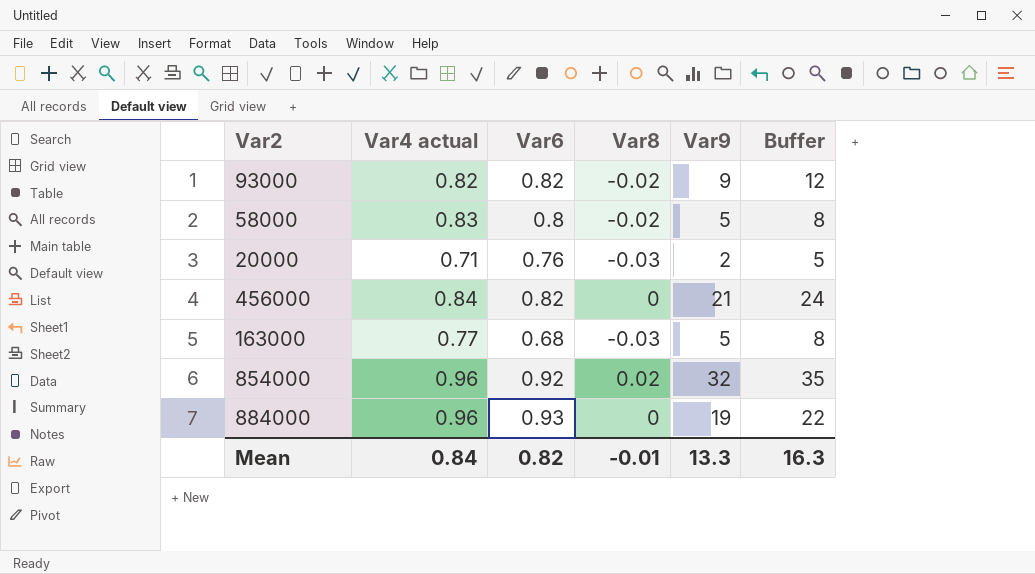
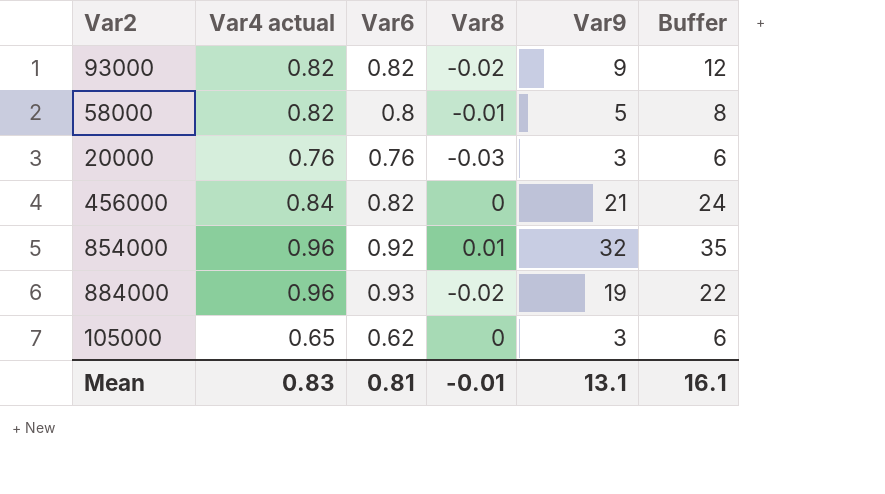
row 163000: 0.77 | 0.68 | -0.03 | 5 | 8 -> none
58000 | Var4 actual: 0.83 -> 0.82
58000 | Var8: -0.02 -> -0.01
20000 | Var4 actual: 0.71 -> 0.76
20000 | Var9: 2 -> 3
20000 | Buffer: 5 -> 6
854000 | Var8: 0.02 -> 0.01
884000 | Var8: 0 -> -0.02
row 105000: none -> 0.65 | 0.62 | 0 | 3 | 6
Mean | Var4 actual: 0.84 -> 0.83
Mean | Var6: 0.82 -> 0.81
Mean | Var9: 13.3 -> 13.1
Mean | Buffer: 16.3 -> 16.1

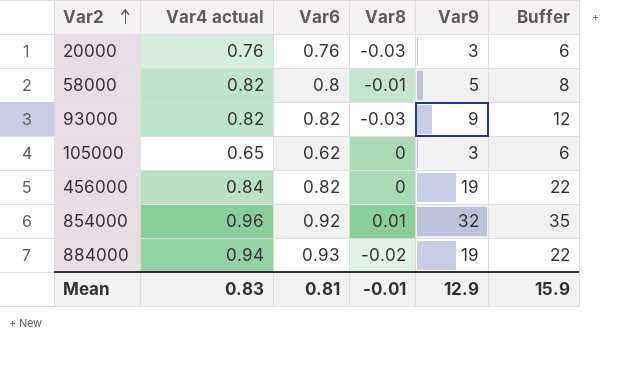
row order: none -> Var2 ascending
93000 | Var8: -0.02 -> -0.03
456000 | Var9: 21 -> 19
456000 | Buffer: 24 -> 22
884000 | Var4 actual: 0.96 -> 0.94
Mean | Var9: 13.1 -> 12.9
Mean | Buffer: 16.1 -> 15.9

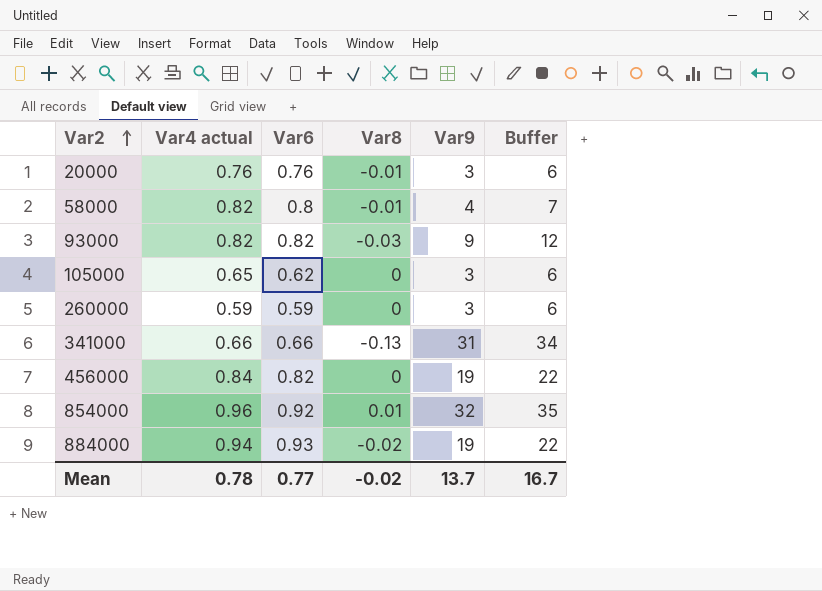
20000 | Var8: -0.03 -> -0.01
58000 | Var9: 5 -> 4
58000 | Buffer: 8 -> 7
row 260000: none -> 0.59 | 0.59 | 0 | 3 | 6
row 341000: none -> 0.66 | 0.66 | -0.13 | 31 | 34
Mean | Var4 actual: 0.83 -> 0.78
Mean | Var6: 0.81 -> 0.77
Mean | Var8: -0.01 -> -0.02
Mean | Var9: 12.9 -> 13.7
Mean | Buffer: 15.9 -> 16.7

